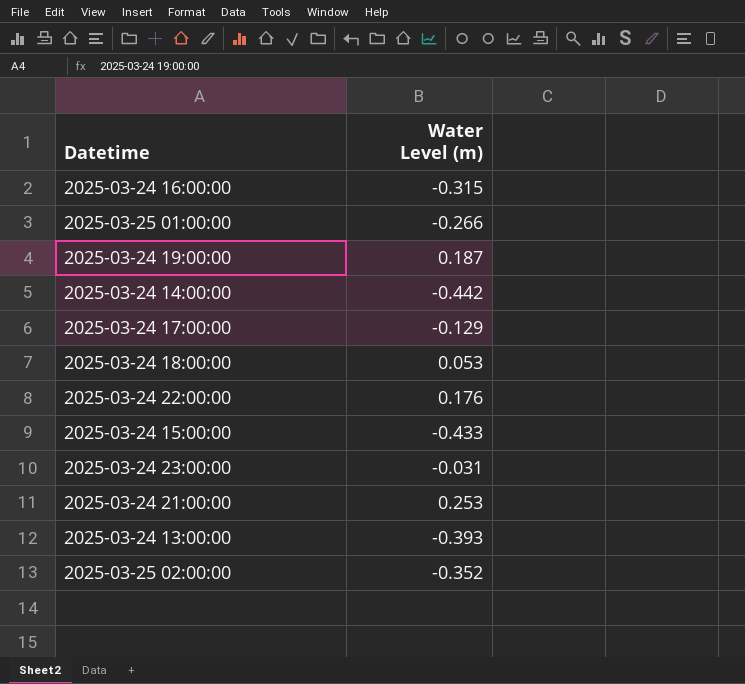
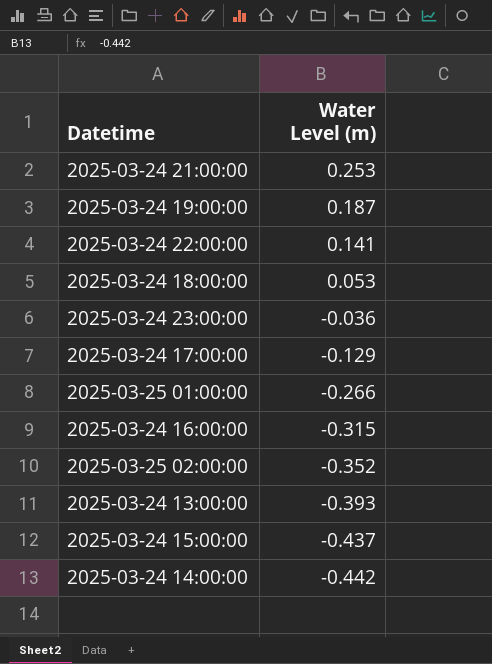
row order: none -> Water Level (m) descending
2025-03-24 22:00:00 | Water Level (m): 0.176 -> 0.141
2025-03-24 23:00:00 | Water Level (m): -0.031 -> -0.036
2025-03-24 15:00:00 | Water Level (m): -0.433 -> -0.437

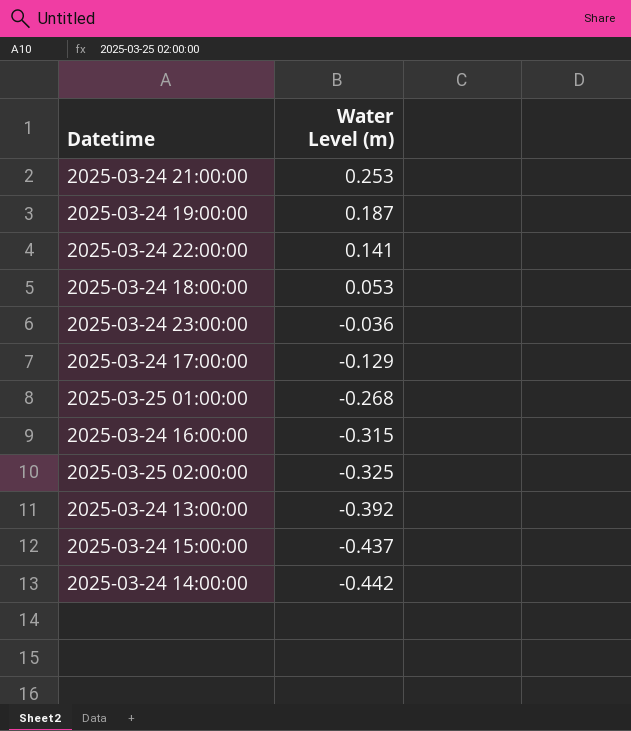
2025-03-25 01:00:00 | Water Level (m): -0.266 -> -0.268
2025-03-25 02:00:00 | Water Level (m): -0.352 -> -0.325
2025-03-24 13:00:00 | Water Level (m): -0.393 -> -0.392

